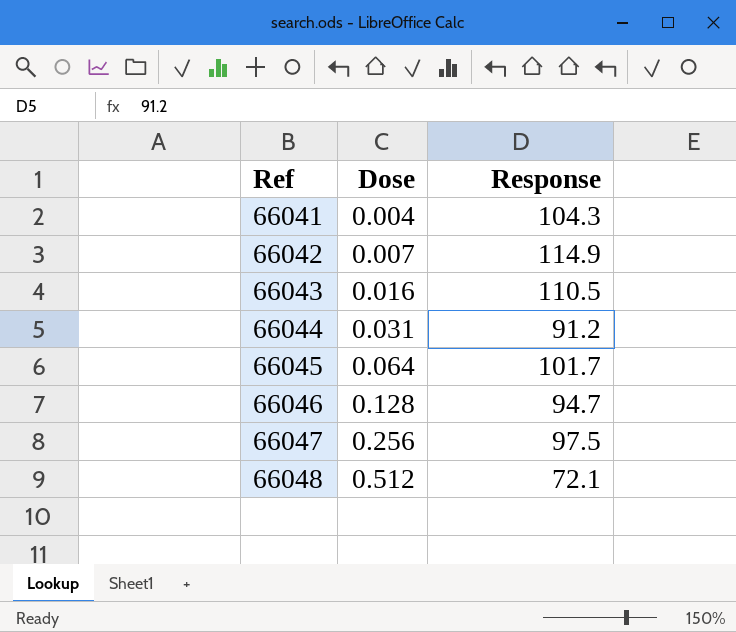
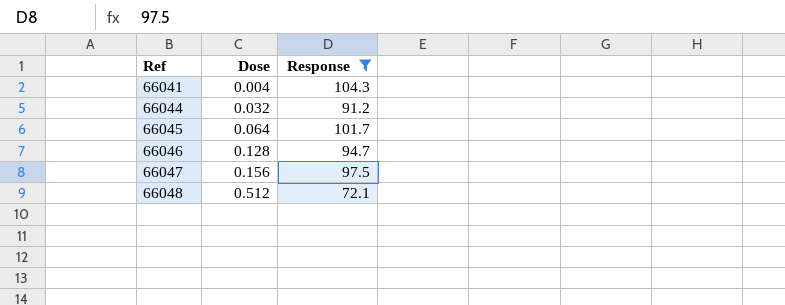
filter: none -> Response <= 104.3
66044 | Dose: 0.031 -> 0.032
66047 | Dose: 0.256 -> 0.156

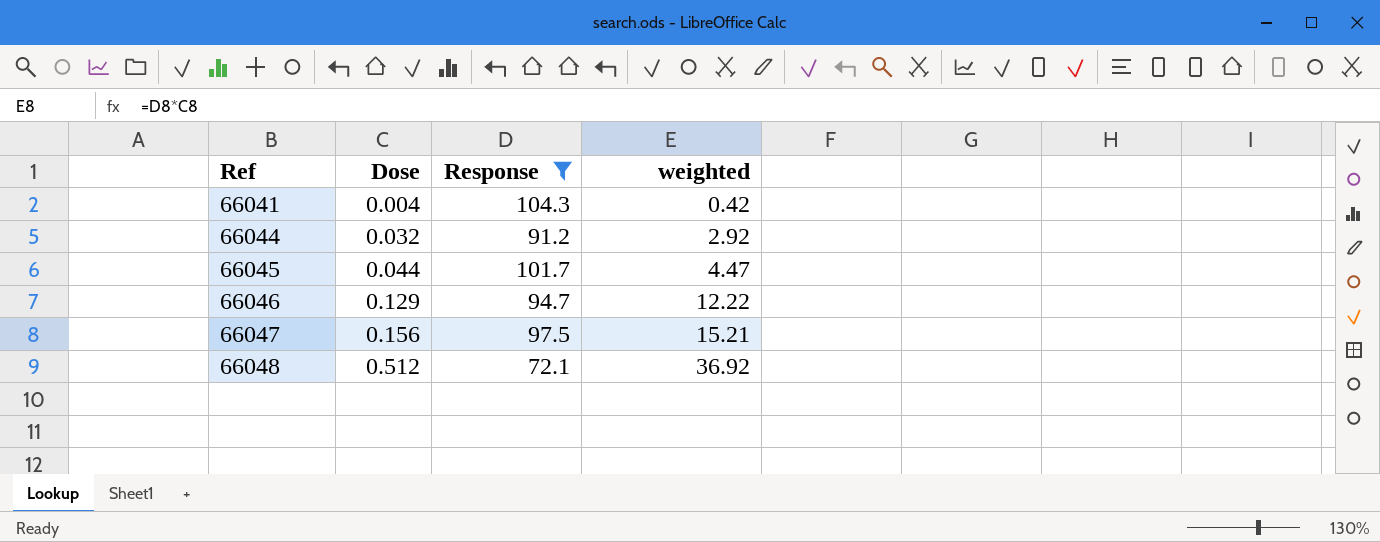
column weighted | formula: none -> [Dose] * [Response]
66045 | Dose: 0.064 -> 0.044
66046 | Dose: 0.128 -> 0.129

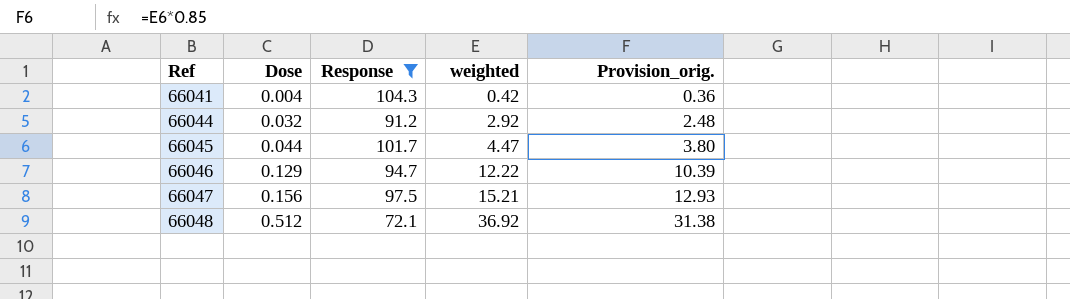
column Provision_orig. | formula: none -> [weighted] * 0.85

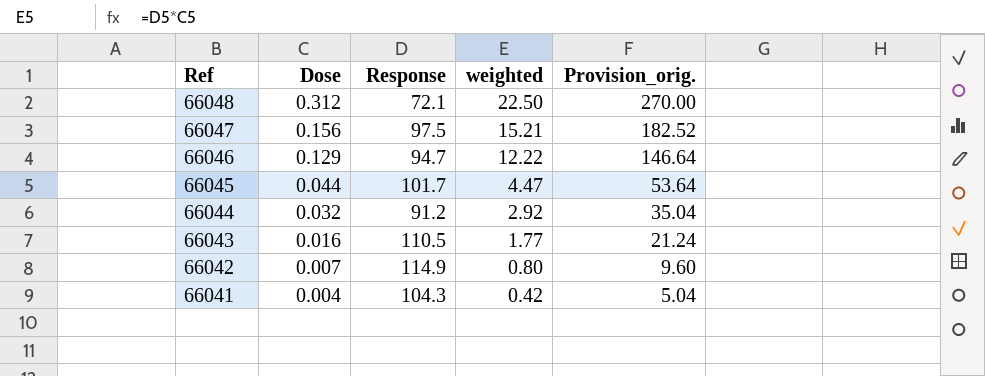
filter: Response <= 104.3 -> none
row order: Ref ascending -> Ref descending
column Provision_orig. | formula: [weighted] * 0.85 -> [weighted] * 12
66048 | Dose: 0.512 -> 0.312
66048 | weighted: 36.92 -> 22.50

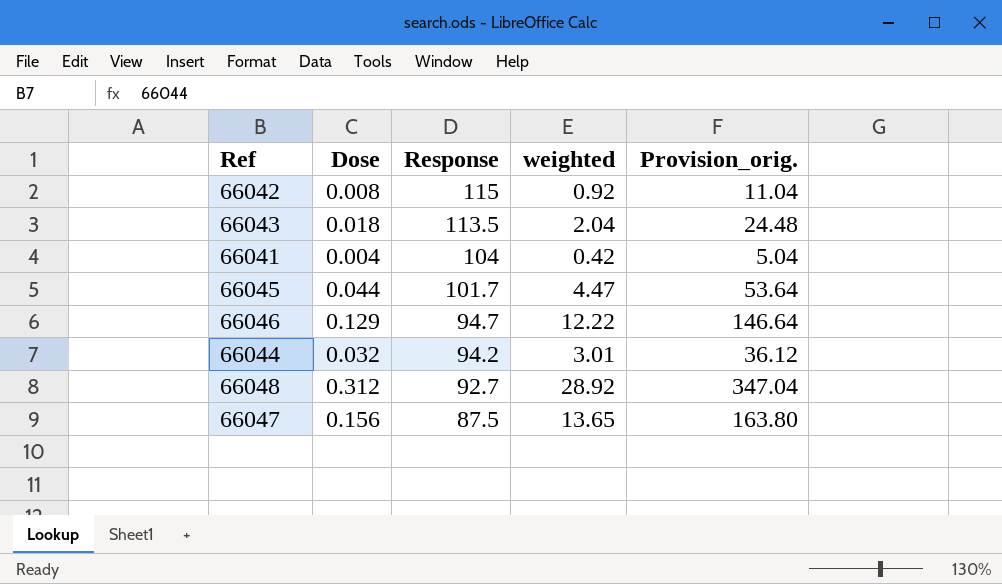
row order: Ref descending -> Response descending
66042 | Dose: 0.007 -> 0.008
66042 | Response: 114.9 -> 115
66042 | weighted: 0.80 -> 0.92
66042 | Provision_orig.: 9.60 -> 11.04
66043 | Dose: 0.016 -> 0.018
66043 | Response: 110.5 -> 113.5
66043 | weighted: 1.77 -> 2.04
66043 | Provision_orig.: 21.24 -> 24.48
66041 | Response: 104.3 -> 104
66044 | Response: 91.2 -> 94.2
66044 | weighted: 2.92 -> 3.01
66044 | Provision_orig.: 35.04 -> 36.12
66048 | Response: 72.1 -> 92.7
66048 | weighted: 22.50 -> 28.92
66048 | Provision_orig.: 270.00 -> 347.04
66047 | Response: 97.5 -> 87.5
66047 | weighted: 15.21 -> 13.65
66047 | Provision_orig.: 182.52 -> 163.80

